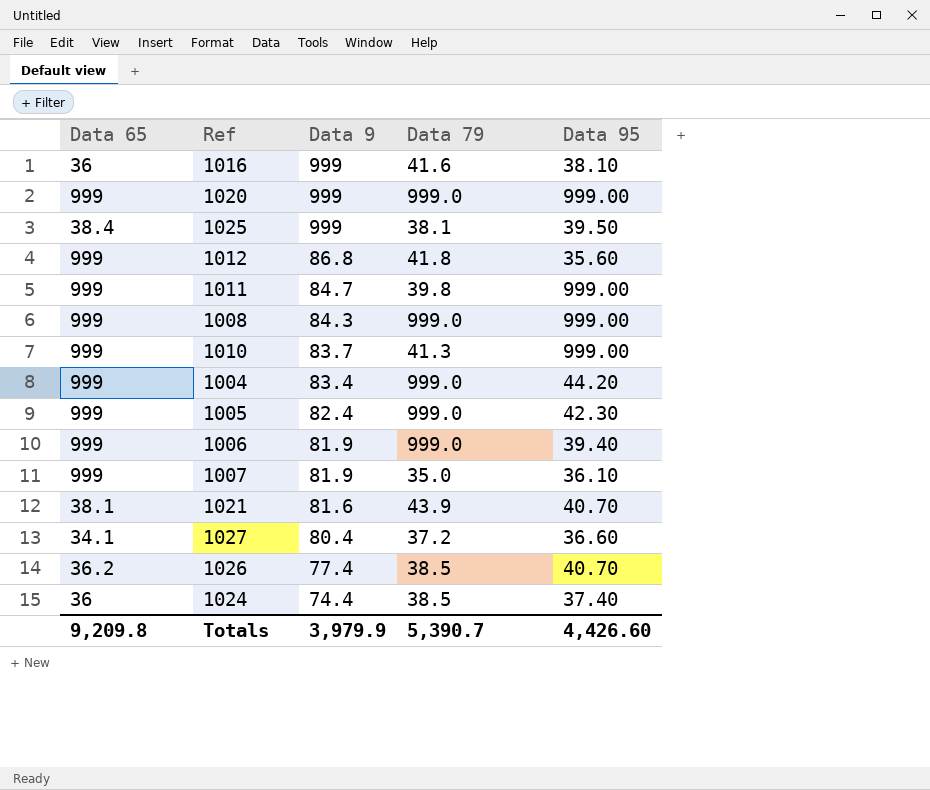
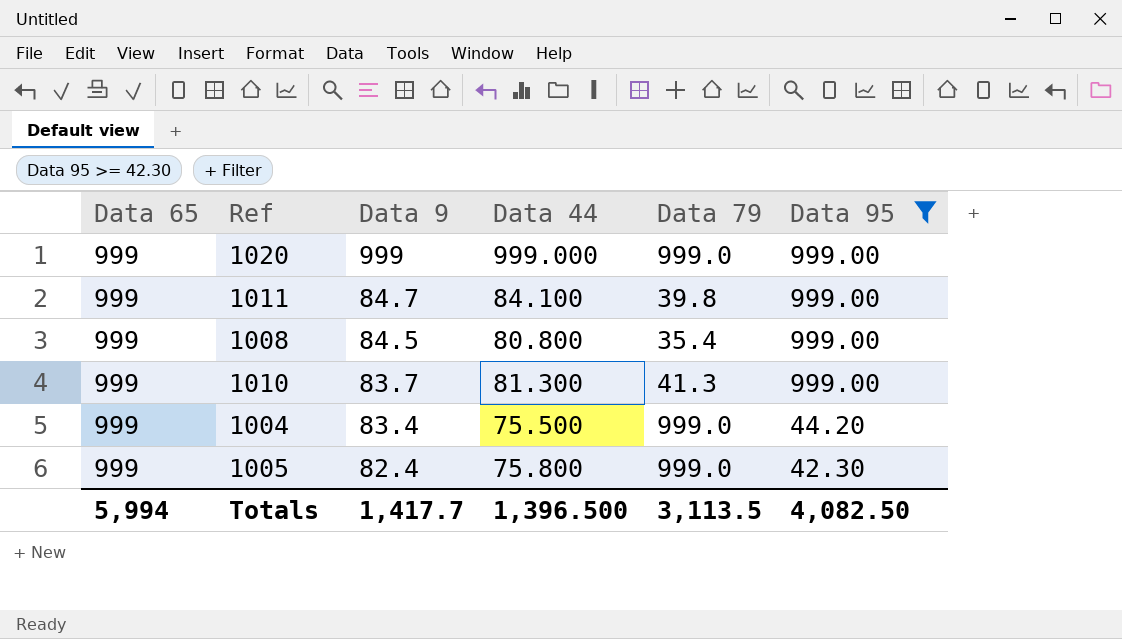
filter: none -> Data 95 >= 42.30
column Data 44 | position: none -> 4
1008 | Data 9: 84.3 -> 84.5
1008 | Data 79: 999.0 -> 35.4
Totals | Data 65: 9,209.8 -> 5,994
Totals | Data 9: 3,979.9 -> 1,417.7
Totals | Data 79: 5,390.7 -> 3,113.5
Totals | Data 95: 4,426.60 -> 4,082.50

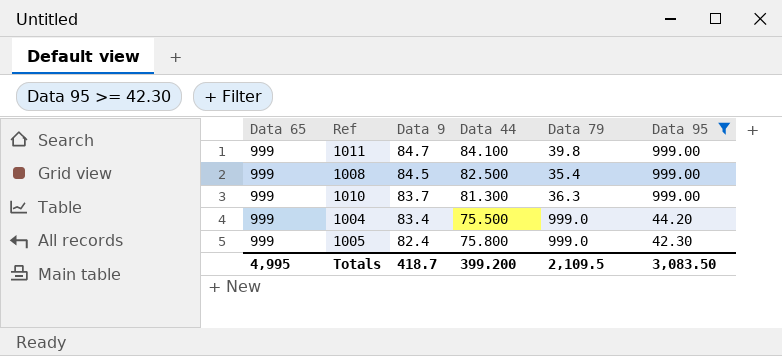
row 1020: 999 | 999 | 999.000 | 999.0 | 999.00 -> none
1008 | Data 44: 80.800 -> 82.500
1010 | Data 79: 41.3 -> 36.3
Totals | Data 65: 5,994 -> 4,995
Totals | Data 9: 1,417.7 -> 418.7
Totals | Data 44: 1,396.500 -> 399.200
Totals | Data 79: 3,113.5 -> 2,109.5
Totals | Data 95: 4,082.50 -> 3,083.50

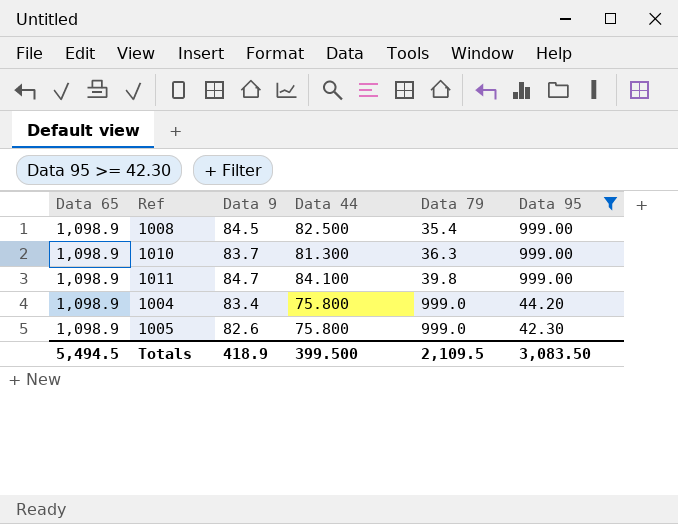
row order: Data 9 descending -> Data 79 ascending
1008 | Data 65: 999 -> 1,098.9
1010 | Data 65: 999 -> 1,098.9
1011 | Data 65: 999 -> 1,098.9
1004 | Data 65: 999 -> 1,098.9
1004 | Data 44: 75.500 -> 75.800
1005 | Data 65: 999 -> 1,098.9
1005 | Data 9: 82.4 -> 82.6
Totals | Data 65: 4,995 -> 5,494.5
Totals | Data 9: 418.7 -> 418.9
Totals | Data 44: 399.200 -> 399.500

